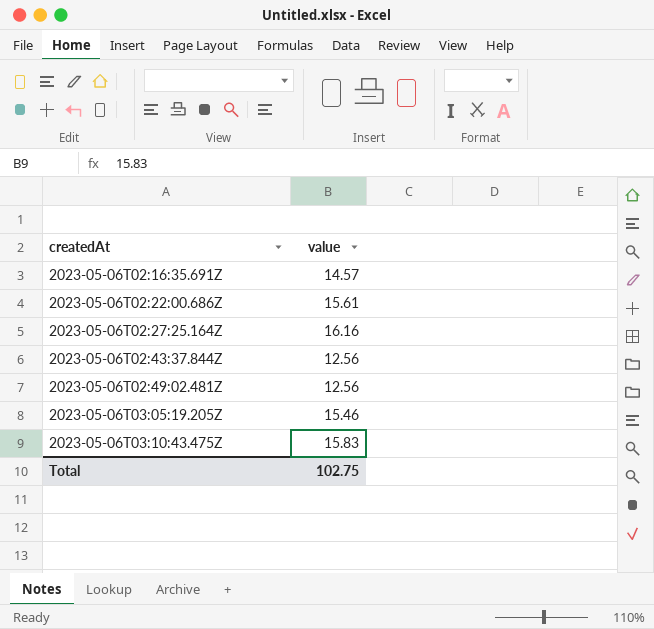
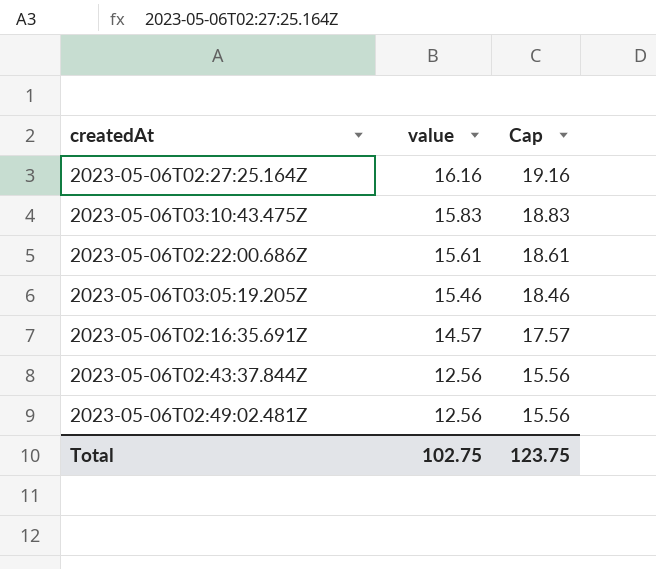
row order: createdAt ascending -> value descending
column Cap | formula: none -> [value] + 3

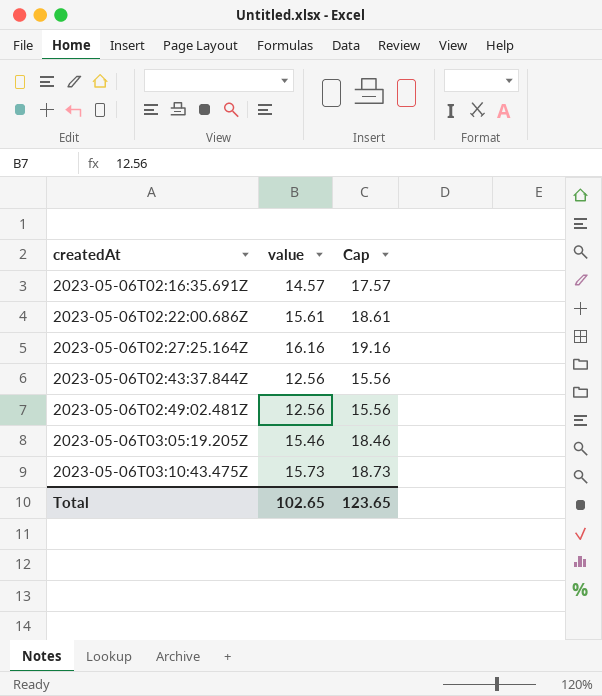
row order: value descending -> createdAt ascending
2023-05-06T03:10:43.475Z | value: 15.83 -> 15.73
2023-05-06T03:10:43.475Z | Cap: 18.83 -> 18.73
Total | value: 102.75 -> 102.65
Total | Cap: 123.75 -> 123.65

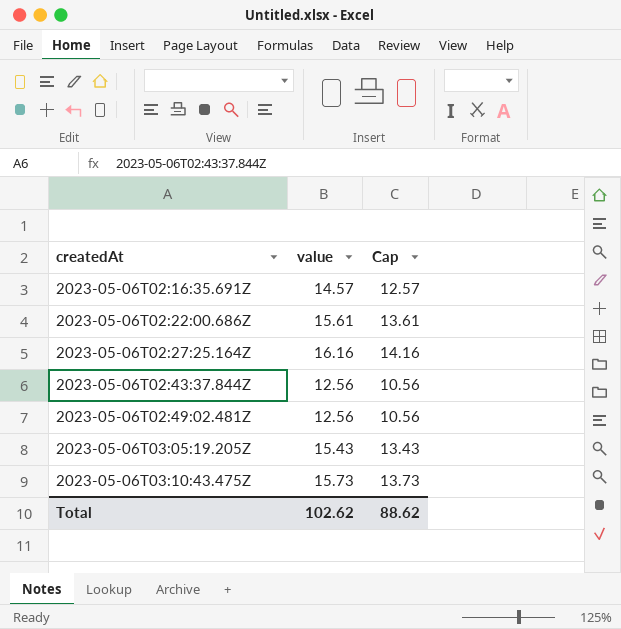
column Cap | formula: [value] + 3 -> [value] - 2
2023-05-06T03:05:19.205Z | value: 15.46 -> 15.43
Total | value: 102.65 -> 102.62
Total | Cap: 123.65 -> 88.62

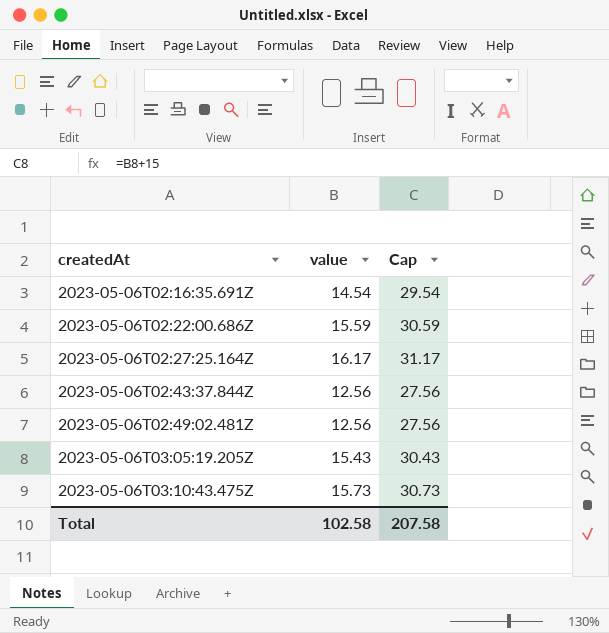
column Cap | formula: [value] - 2 -> [value] + 15
2023-05-06T02:16:35.691Z | value: 14.57 -> 14.54
2023-05-06T02:22:00.686Z | value: 15.61 -> 15.59
2023-05-06T02:27:25.164Z | value: 16.16 -> 16.17
Total | value: 102.62 -> 102.58
Total | Cap: 88.62 -> 207.58

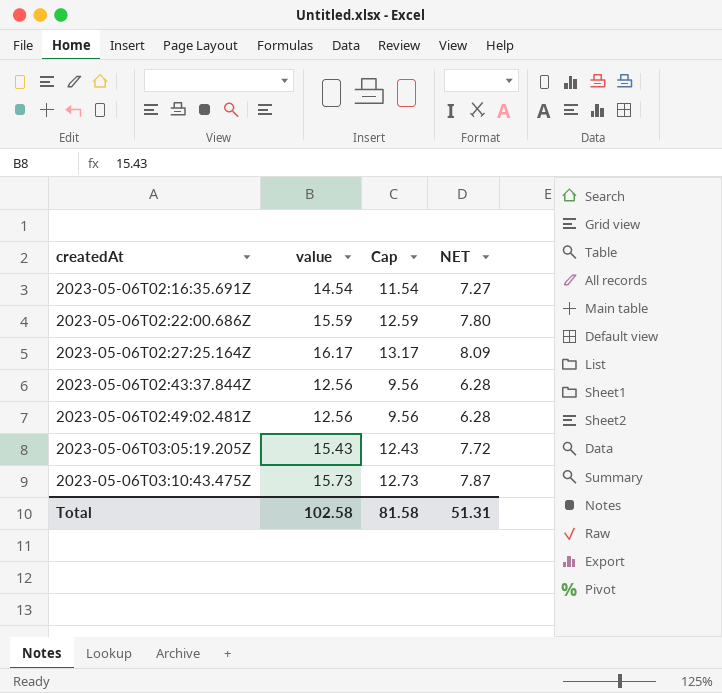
column Cap | formula: [value] + 15 -> [value] - 3
column NET | formula: none -> [value] * 0.5
Total | Cap: 207.58 -> 81.58

